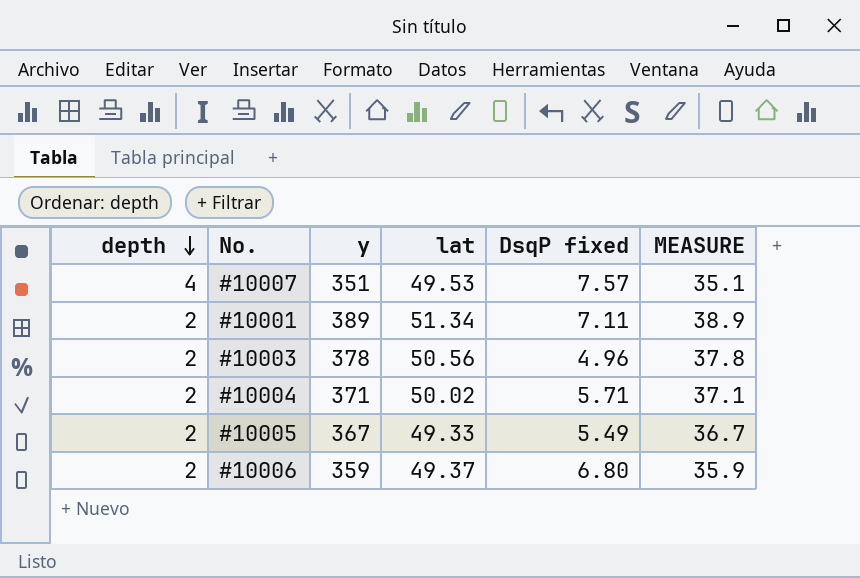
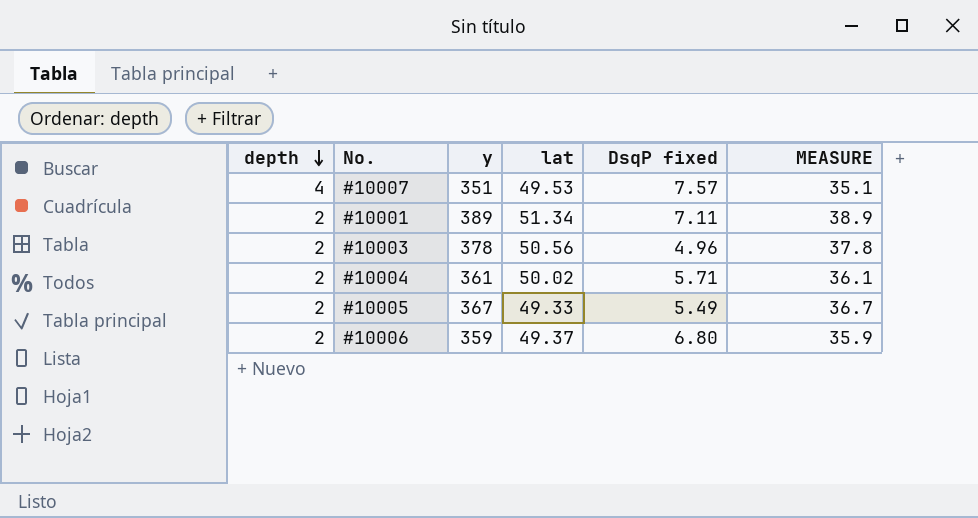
#10004 | y: 371 -> 361
#10004 | MEASURE: 37.1 -> 36.1

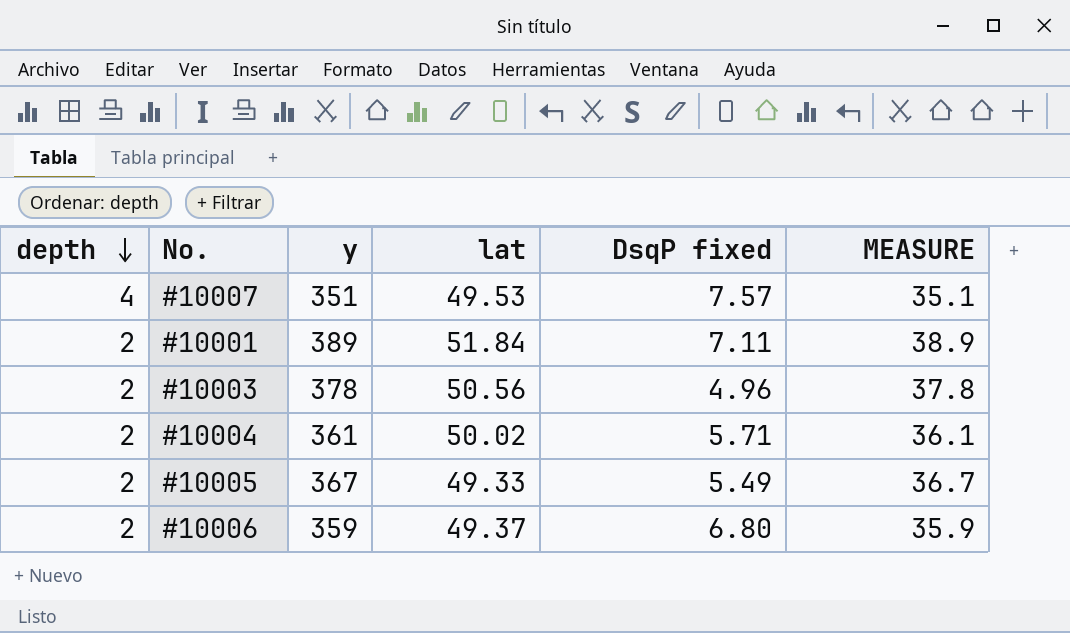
#10001 | lat: 51.34 -> 51.84

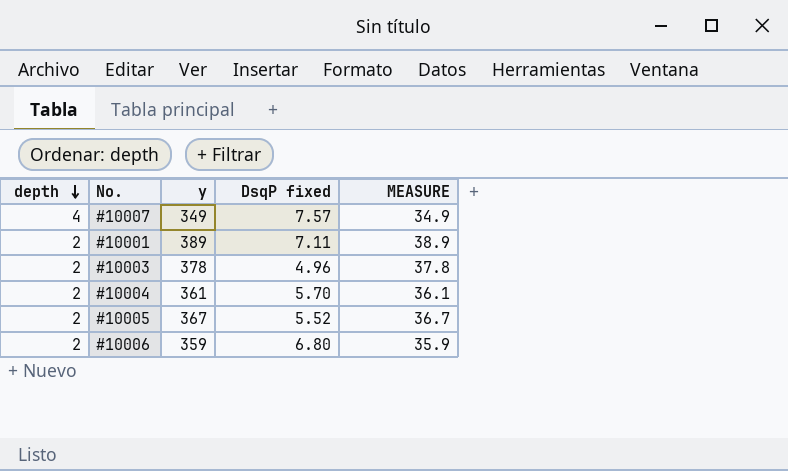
column lat | position: 4 -> none
#10007 | y: 351 -> 349
#10007 | MEASURE: 35.1 -> 34.9
#10004 | DsqP fixed: 5.71 -> 5.70
#10005 | DsqP fixed: 5.49 -> 5.52

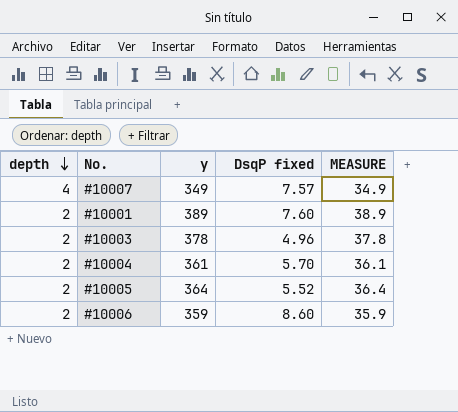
#10001 | DsqP fixed: 7.11 -> 7.60
#10005 | y: 367 -> 364
#10005 | MEASURE: 36.7 -> 36.4
#10006 | DsqP fixed: 6.80 -> 8.60

